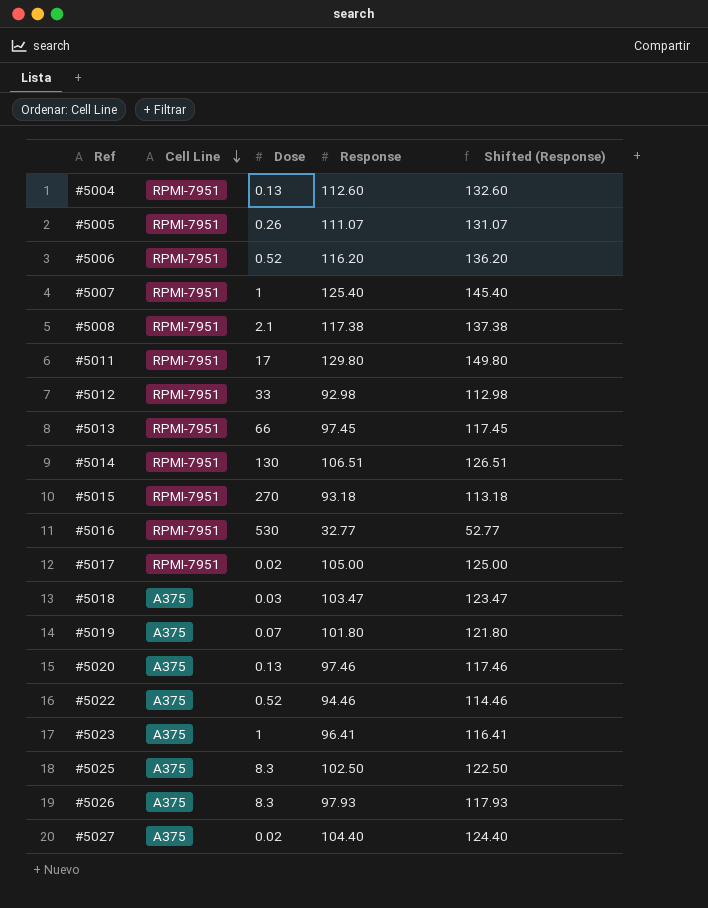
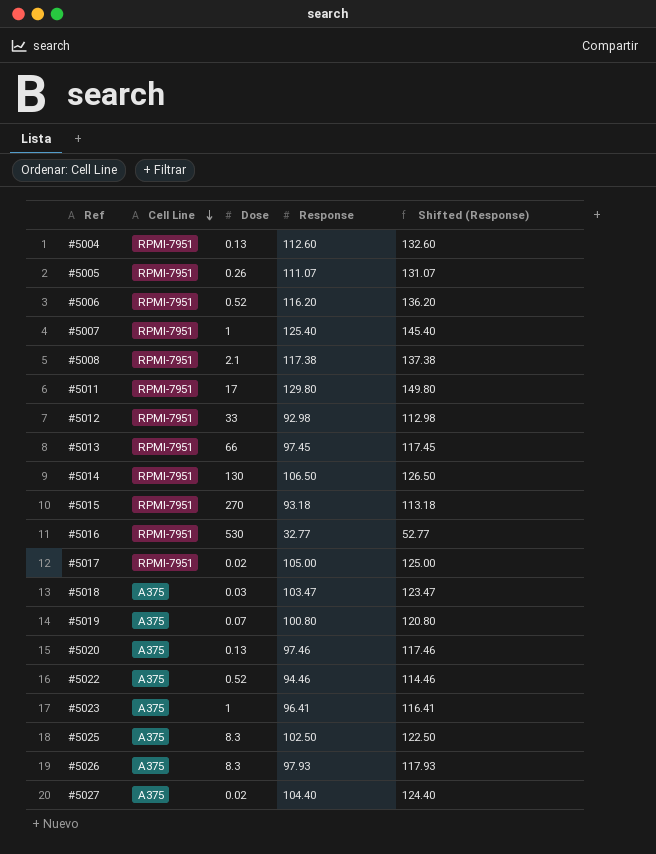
#5014 | Response: 106.51 -> 106.50
#5014 | Shifted (Response): 126.51 -> 126.50
#5019 | Response: 101.80 -> 100.80
#5019 | Shifted (Response): 121.80 -> 120.80

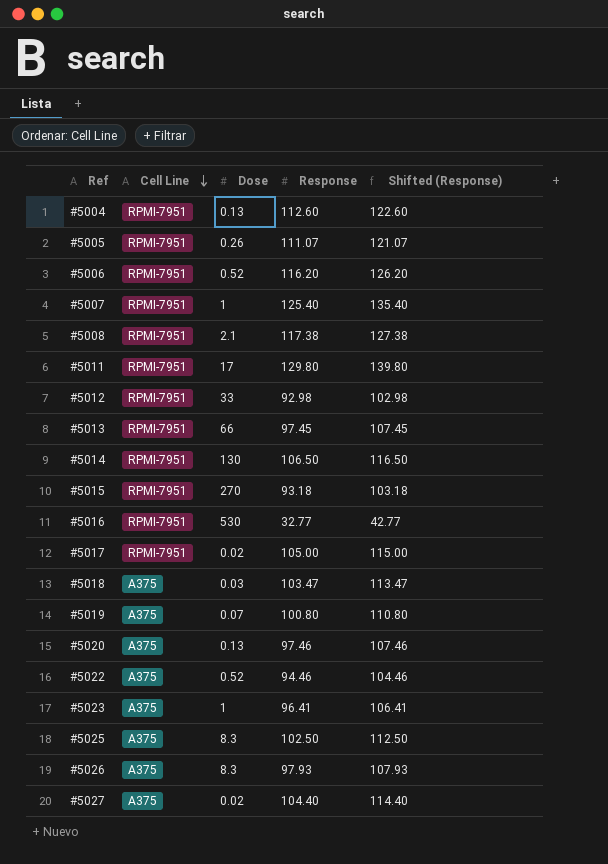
column Shifted (Response) | formula: [Response] + 20 -> [Response] + 10

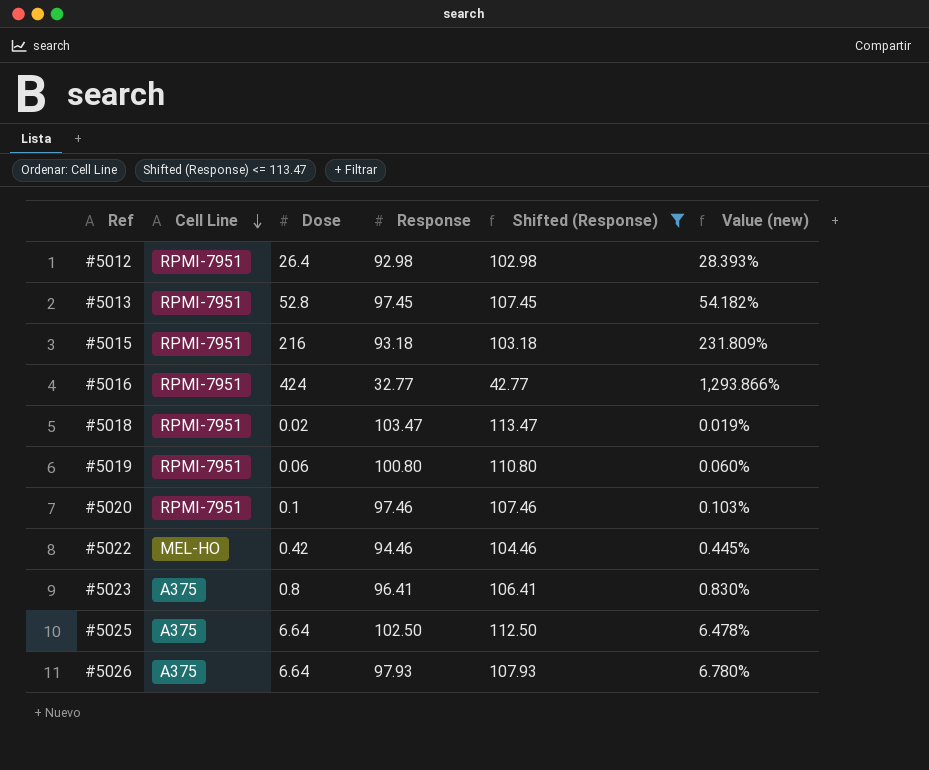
filter: none -> Shifted (Response) <= 113.47
column Value (new) | formula: none -> [Dose] / [Response]
#5012 | Dose: 33 -> 26.4
#5013 | Dose: 66 -> 52.8
#5015 | Dose: 270 -> 216
#5016 | Dose: 530 -> 424
#5018 | Cell Line: A375 -> RPMI-7951
#5018 | Dose: 0.03 -> 0.02
#5019 | Cell Line: A375 -> RPMI-7951
#5019 | Dose: 0.07 -> 0.06
#5020 | Cell Line: A375 -> RPMI-7951
#5020 | Dose: 0.13 -> 0.1
#5022 | Cell Line: A375 -> MEL-HO
#5022 | Dose: 0.52 -> 0.42
#5023 | Dose: 1 -> 0.8
#5025 | Dose: 8.3 -> 6.64
#5026 | Dose: 8.3 -> 6.64

